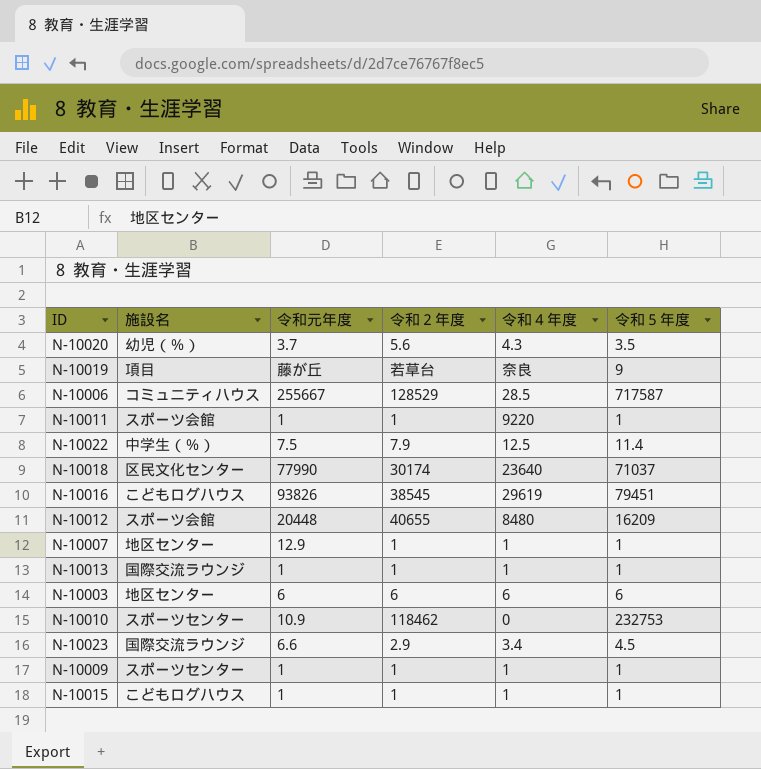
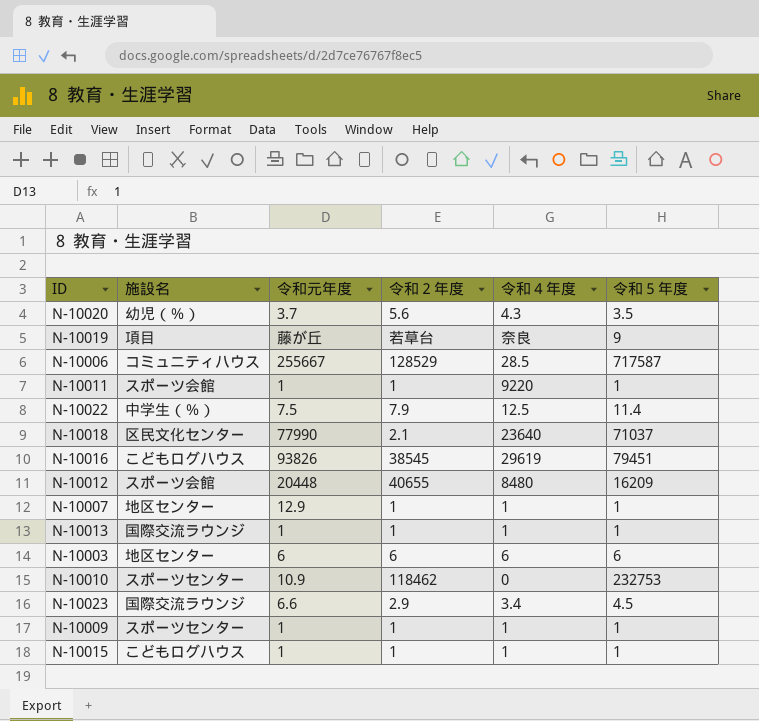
N-10018 | 令和２年度: 30174 -> 2.1

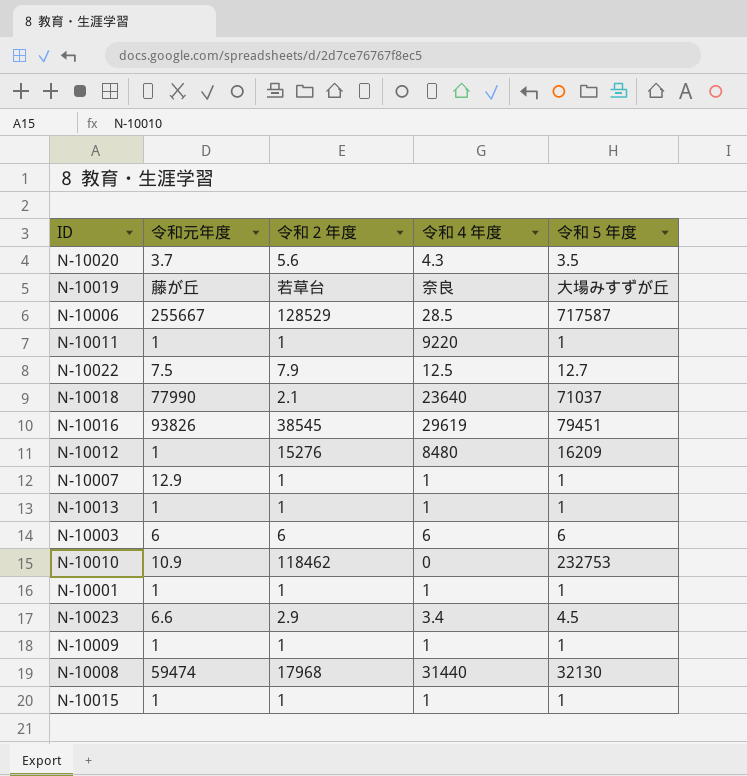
column 施設名 | position: 2 -> none
N-10019 | 令和５年度: 9 -> 大場みすずが丘
N-10022 | 令和５年度: 11.4 -> 12.7
N-10012 | 令和元年度: 20448 -> 1
N-10012 | 令和２年度: 40655 -> 15276
row N-10001: none -> 1 | 1 | 1 | 1
row N-10008: none -> 59474 | 17968 | 31440 | 32130

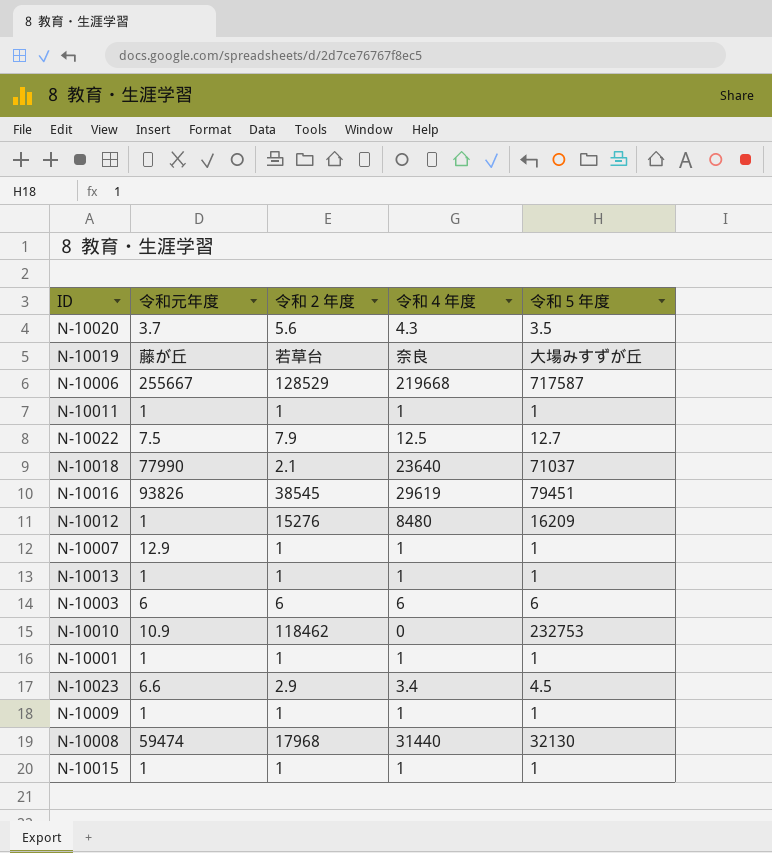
N-10006 | 令和４年度: 28.5 -> 219668
N-10011 | 令和４年度: 9220 -> 1

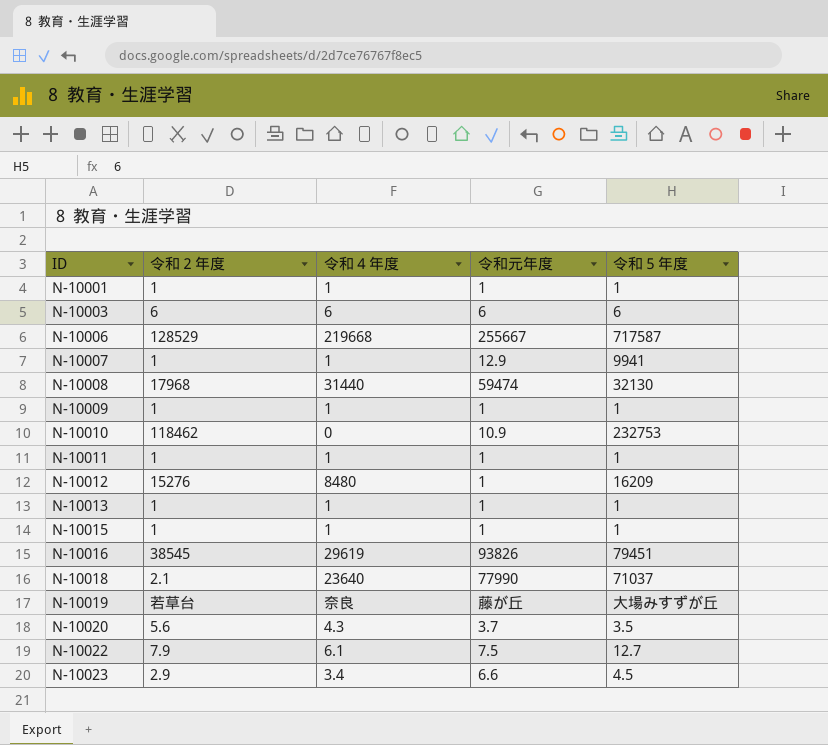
row order: none -> ID ascending
column 令和元年度 | position: 2 -> 4
N-10007 | 令和５年度: 1 -> 9941
N-10022 | 令和４年度: 12.5 -> 6.1

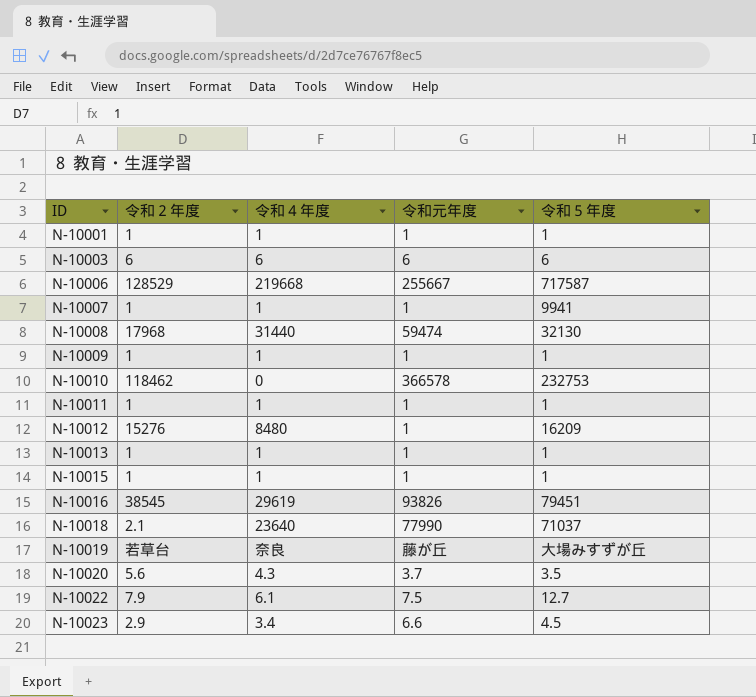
N-10007 | 令和元年度: 12.9 -> 1
N-10010 | 令和元年度: 10.9 -> 366578

